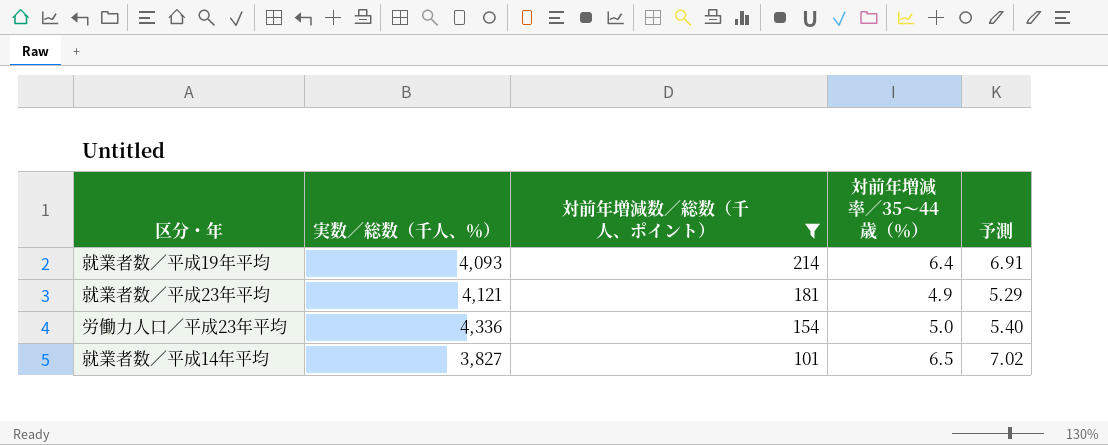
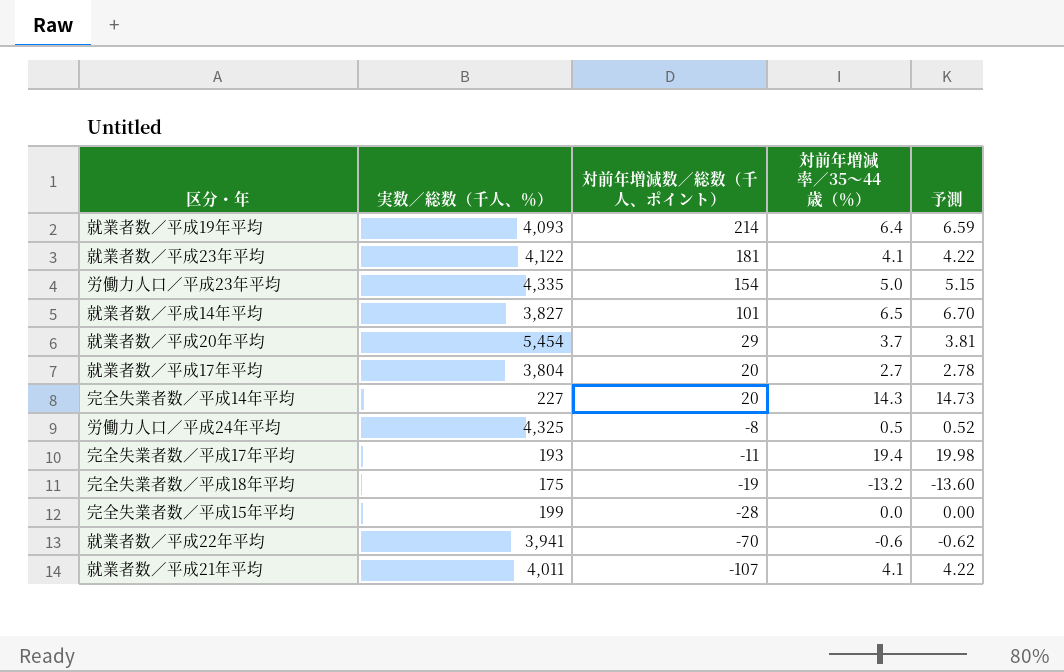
filter: 対前年増減数／総数（千人、ポイント） >= 101 -> none
column 予測 | formula: [対前年増減率／35～44歳（％）] * 1.08 -> [対前年増減率／35～44歳（％）] * 1.03
就業者数／平成23年平均 | 実数／総数（千人、％）: 4,121 -> 4,122
就業者数／平成23年平均 | 対前年増減率／35～44歳（％）: 4.9 -> 4.1
労働力人口／平成23年平均 | 実数／総数（千人、％）: 4,336 -> 4,335

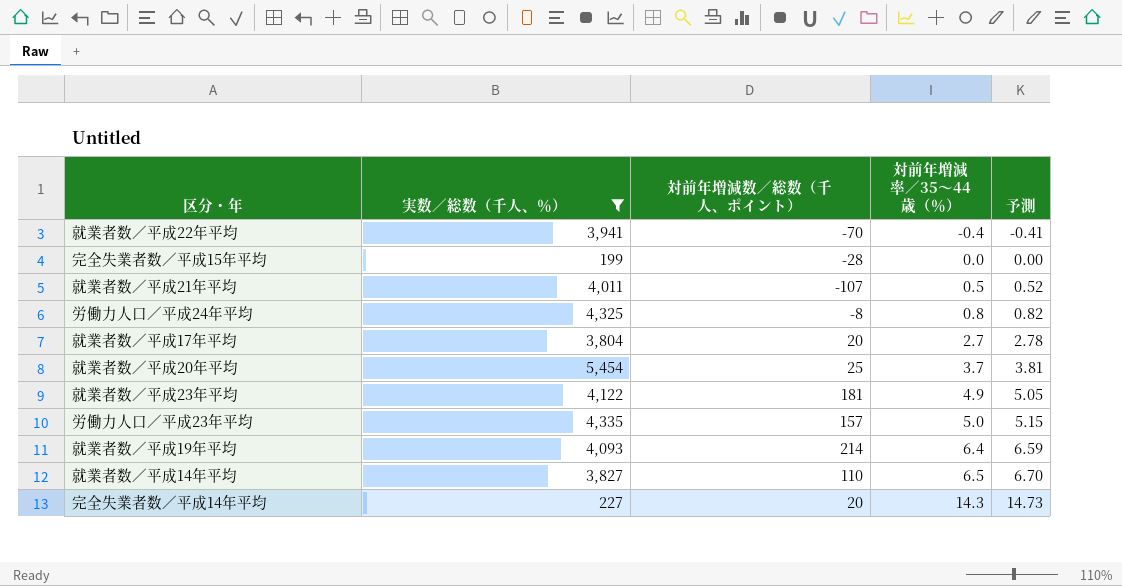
filter: none -> 実数／総数（千人、％） >= 199
row order: 対前年増減数／総数（千人、ポイント） descending -> 対前年増減率／35～44歳（％） ascending
就業者数／平成22年平均 | 対前年増減率／35～44歳（％）: -0.6 -> -0.4
就業者数／平成22年平均 | 予測: -0.62 -> -0.41
就業者数／平成21年平均 | 対前年増減率／35～44歳（％）: 4.1 -> 0.5
就業者数／平成21年平均 | 予測: 4.22 -> 0.52
労働力人口／平成24年平均 | 対前年増減率／35～44歳（％）: 0.5 -> 0.8
労働力人口／平成24年平均 | 予測: 0.52 -> 0.82
就業者数／平成20年平均 | 対前年増減数／総数（千人、ポイント）: 29 -> 25
就業者数／平成23年平均 | 対前年増減率／35～44歳（％）: 4.1 -> 4.9
就業者数／平成23年平均 | 予測: 4.22 -> 5.05
労働力人口／平成23年平均 | 対前年増減数／総数（千人、ポイント）: 154 -> 157
就業者数／平成14年平均 | 対前年増減数／総数（千人、ポイント）: 101 -> 110

